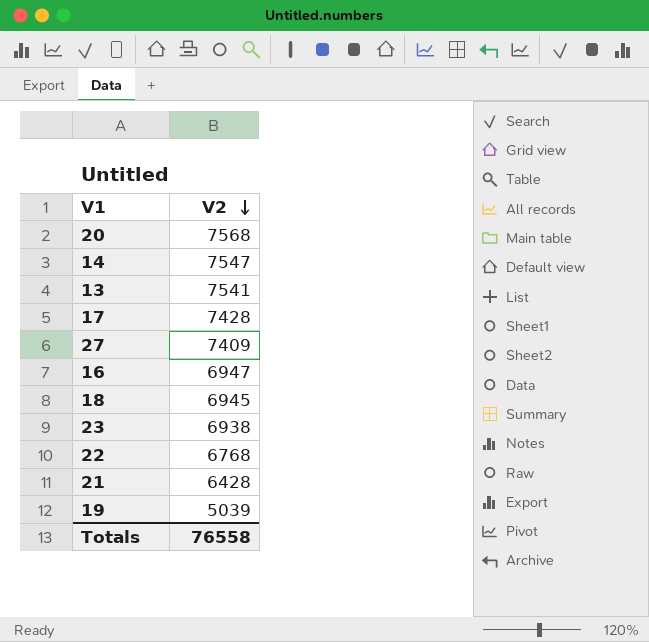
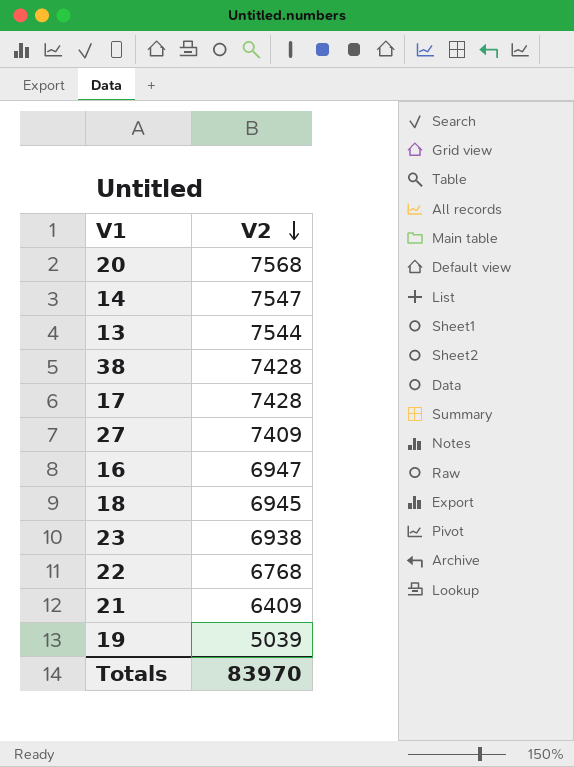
13 | V2: 7541 -> 7544
row 38: none -> 7428
21 | V2: 6428 -> 6409
Totals | V2: 76558 -> 83970

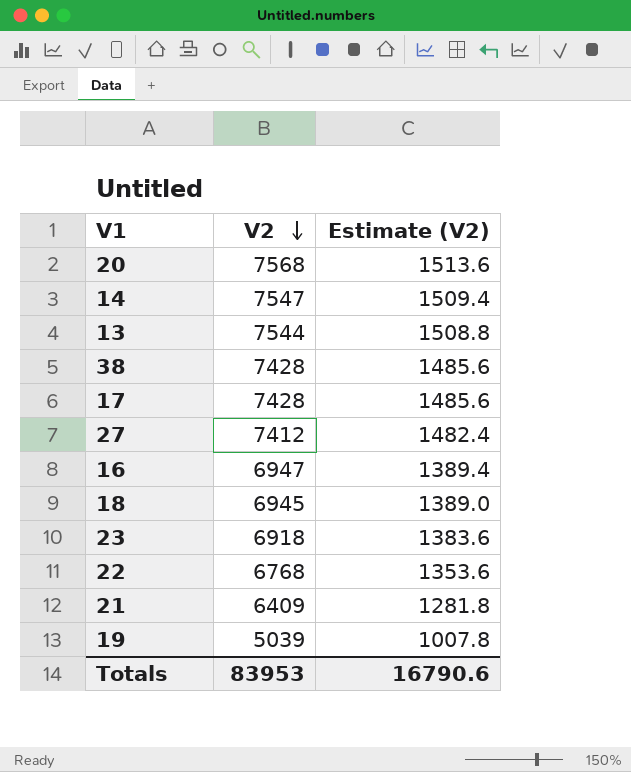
column Estimate (V2) | formula: none -> [V2] * 0.2
27 | V2: 7409 -> 7412
23 | V2: 6938 -> 6918
Totals | V2: 83970 -> 83953

